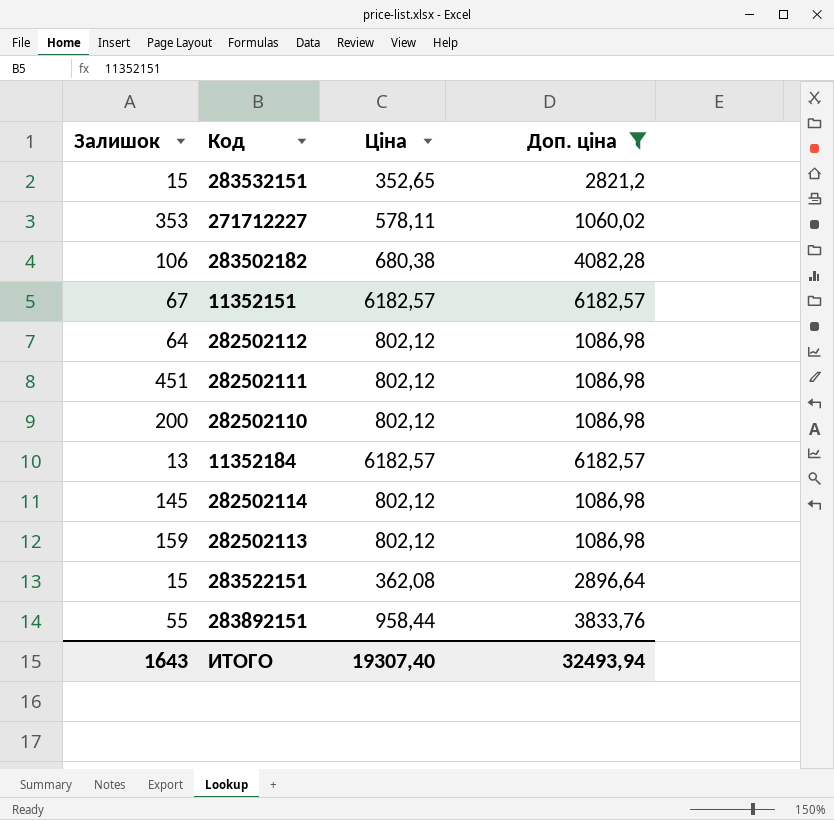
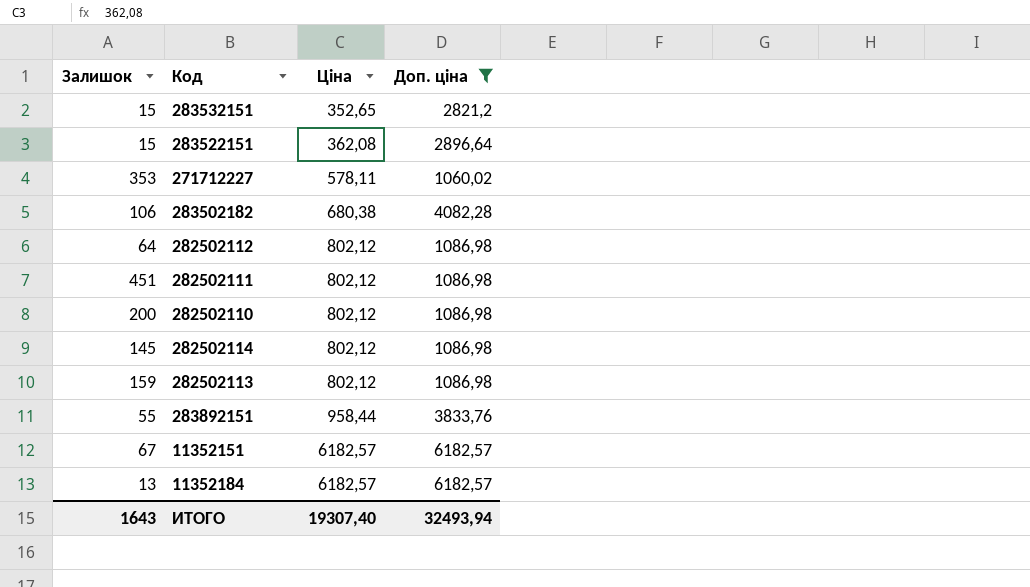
row order: none -> Ціна ascending

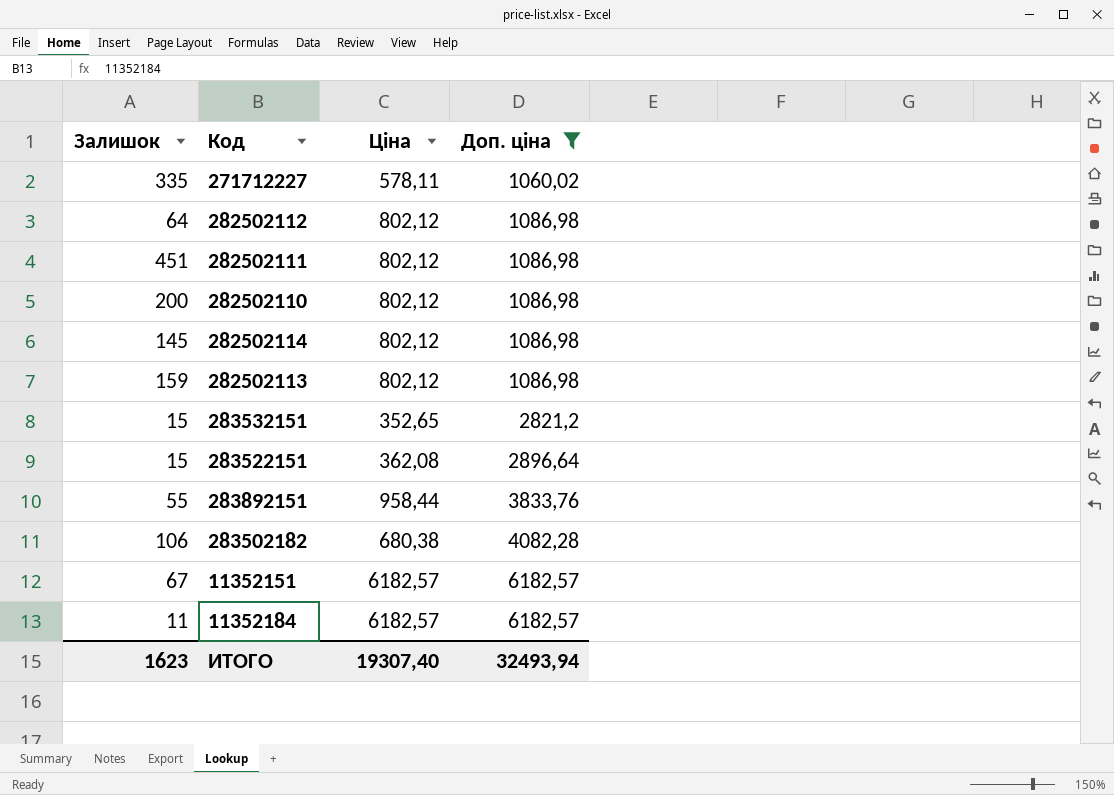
row order: Ціна ascending -> Доп. ціна ascending
271712227 | Залишок: 353 -> 335
11352184 | Залишок: 13 -> 11
ИТОГО | Залишок: 1643 -> 1623

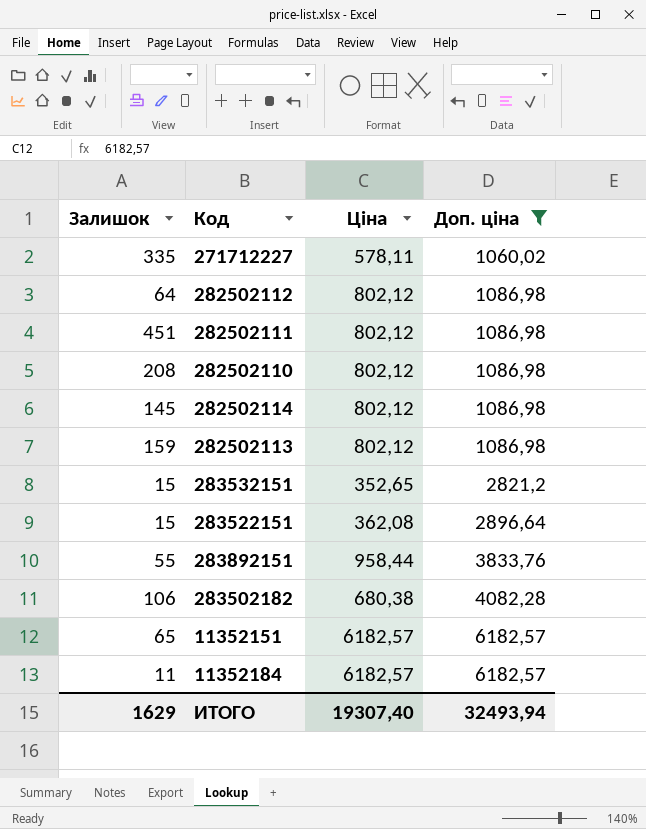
282502110 | Залишок: 200 -> 208
11352151 | Залишок: 67 -> 65
ИТОГО | Залишок: 1623 -> 1629

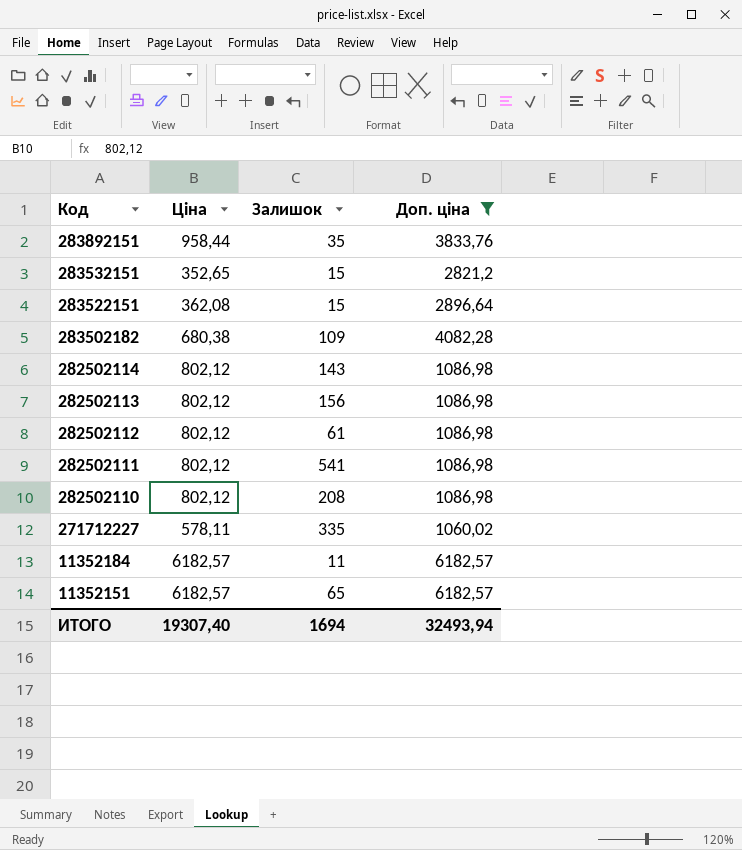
row order: Доп. ціна ascending -> Код descending
column Залишок | position: 1 -> 3
283892151 | Залишок: 55 -> 35
283502182 | Залишок: 106 -> 109
282502114 | Залишок: 145 -> 143
282502113 | Залишок: 159 -> 156
282502112 | Залишок: 64 -> 61
282502111 | Залишок: 451 -> 541
ИТОГО | Залишок: 1629 -> 1694

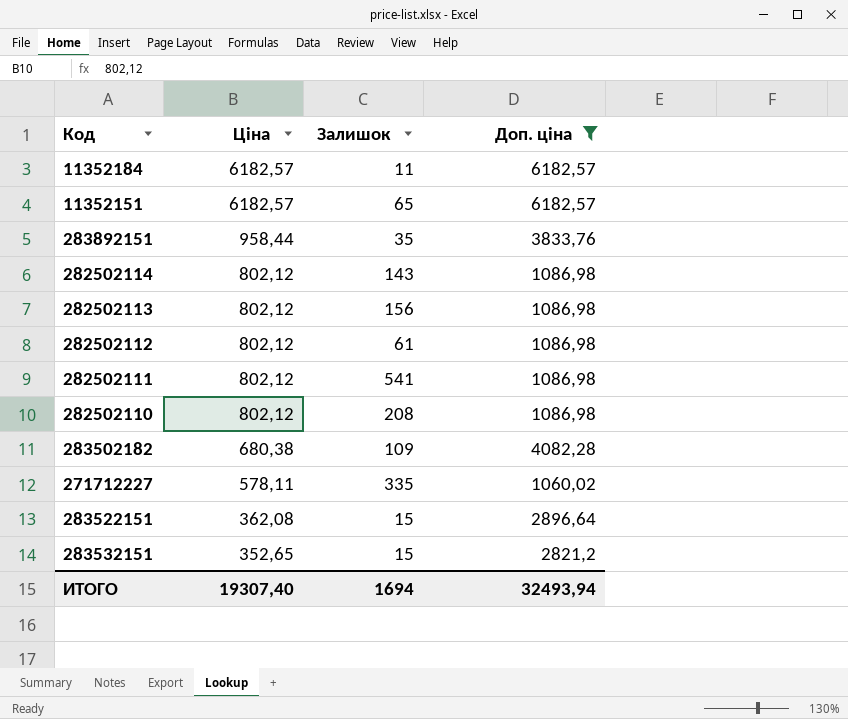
row order: Код descending -> Ціна descending

